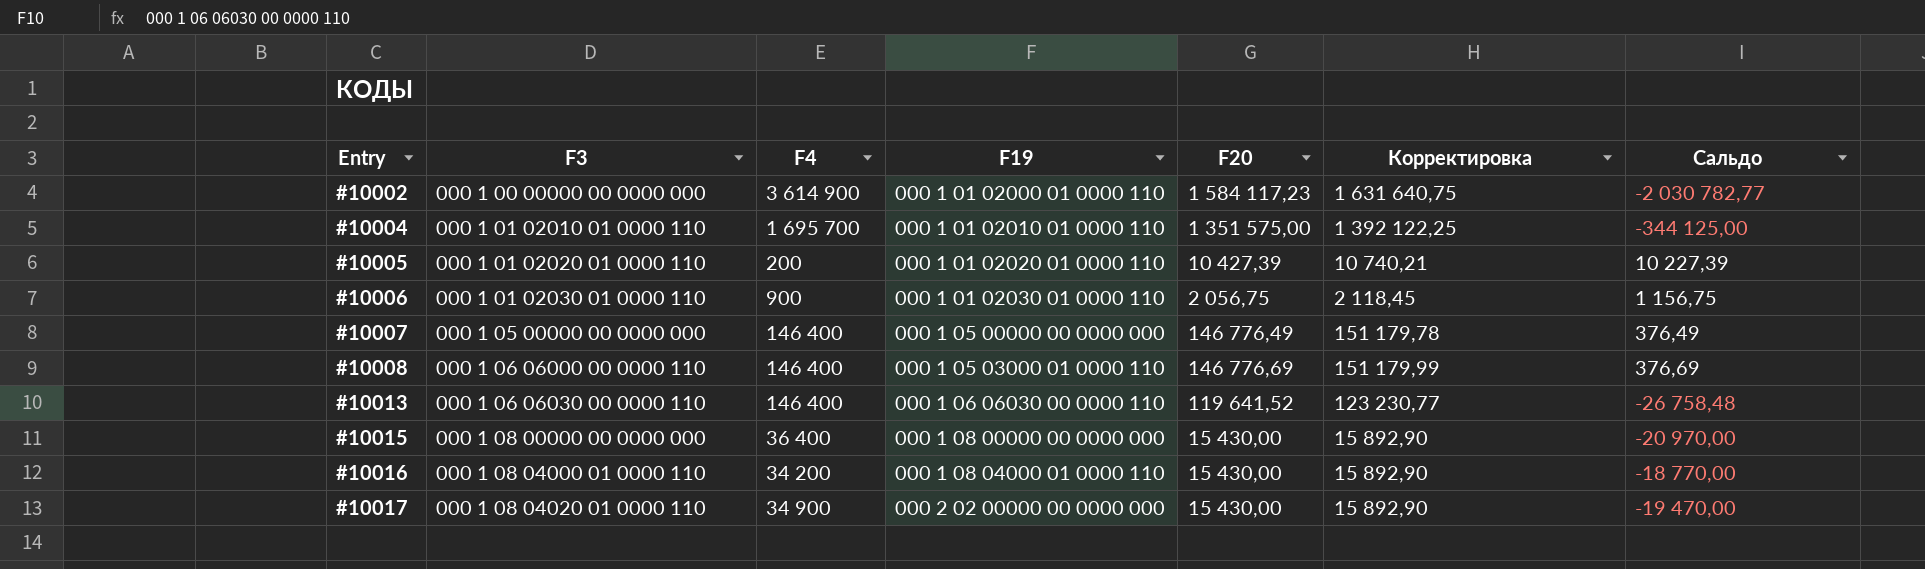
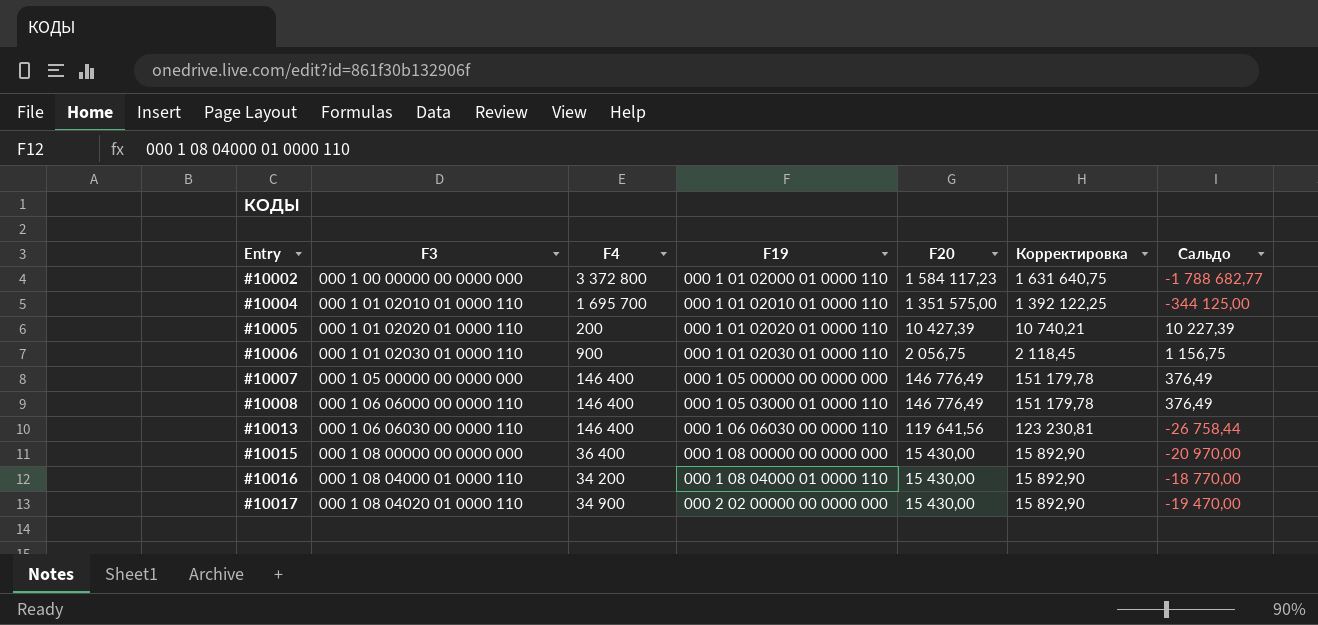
#10002 | F4: 3 614 900 -> 3 372 800
#10002 | Сальдо: -2 030 782,77 -> -1 788 682,77
#10008 | F20: 146 776,69 -> 146 776,49
#10008 | Корректировка: 151 179,99 -> 151 179,78
#10008 | Сальдо: 376,69 -> 376,49
#10013 | F20: 119 641,52 -> 119 641,56
#10013 | Корректировка: 123 230,77 -> 123 230,81
#10013 | Сальдо: -26 758,48 -> -26 758,44

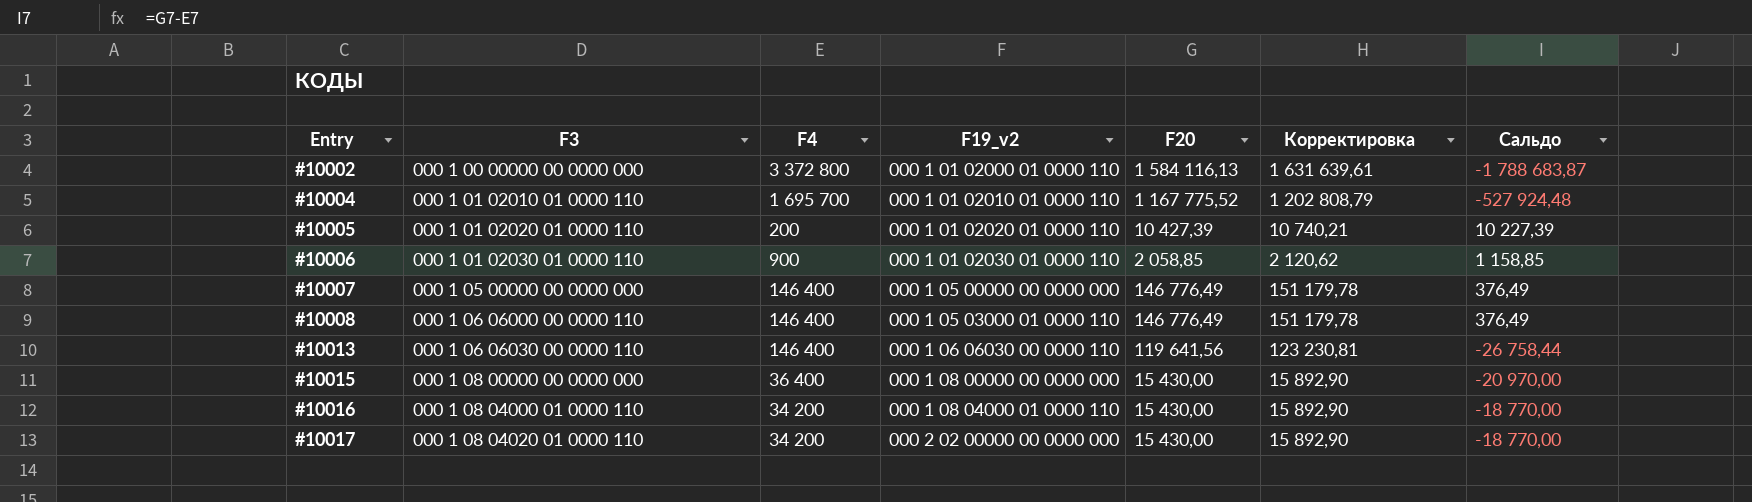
column name: F19 -> F19_v2
#10002 | F20: 1 584 117,23 -> 1 584 116,13
#10002 | Корректировка: 1 631 640,75 -> 1 631 639,61
#10002 | Сальдо: -1 788 682,77 -> -1 788 683,87
#10004 | F20: 1 351 575,00 -> 1 167 775,52
#10004 | Корректировка: 1 392 122,25 -> 1 202 808,79
#10004 | Сальдо: -344 125,00 -> -527 924,48
#10006 | F20: 2 056,75 -> 2 058,85
#10006 | Корректировка: 2 118,45 -> 2 120,62
#10006 | Сальдо: 1 156,75 -> 1 158,85
#10017 | F4: 34 900 -> 34 200
#10017 | Сальдо: -19 470,00 -> -18 770,00

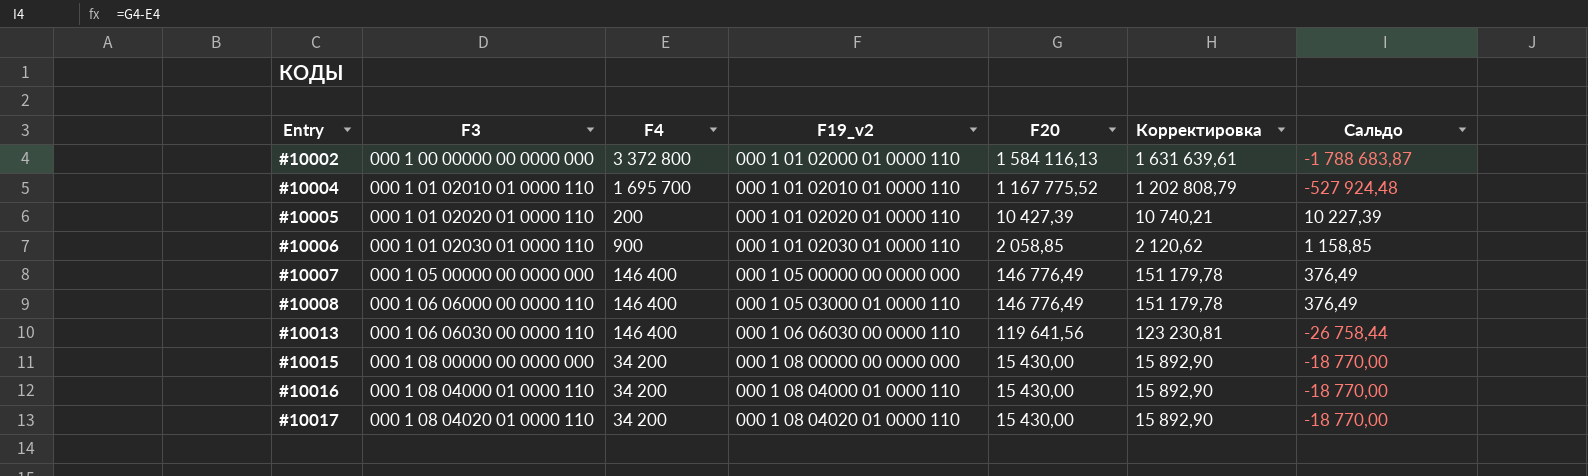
#10015 | F4: 36 400 -> 34 200
#10015 | Сальдо: -20 970,00 -> -18 770,00
#10017 | F19_v2: 000 2 02 00000 00 0000 000 -> 000 1 08 04020 01 0000 110

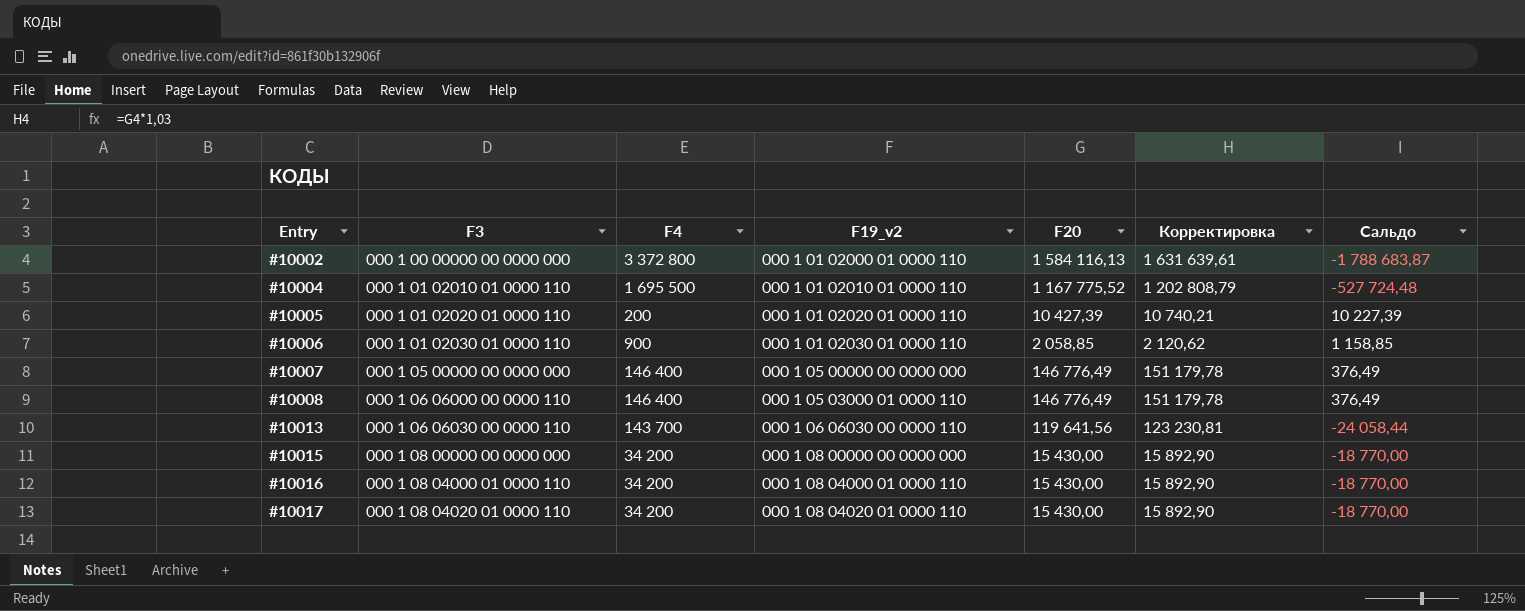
#10004 | F4: 1 695 700 -> 1 695 500
#10004 | Сальдо: -527 924,48 -> -527 724,48
#10013 | F4: 146 400 -> 143 700
#10013 | Сальдо: -26 758,44 -> -24 058,44

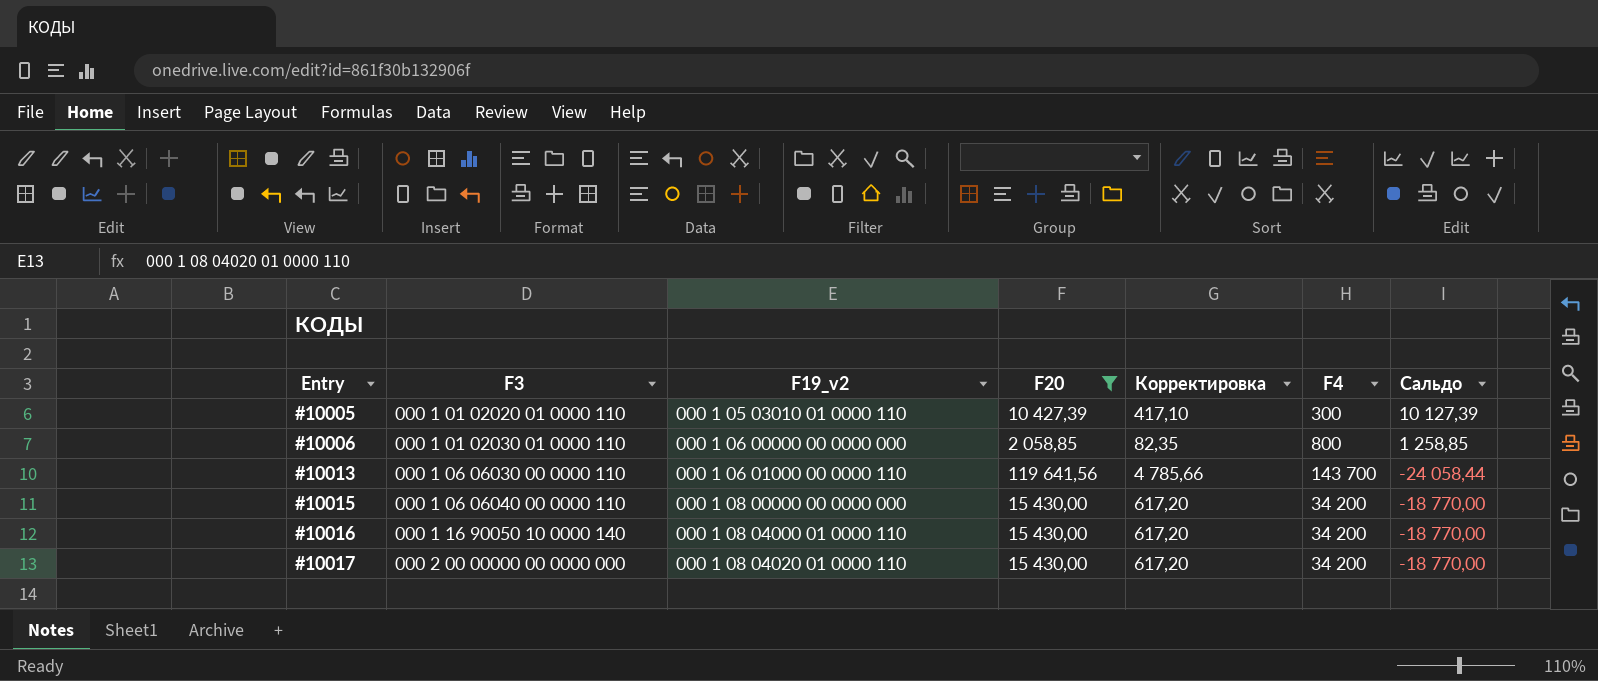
filter: none -> F20 <= 119 641,56
column Корректировка | formula: [F20] * 1,03 -> [F20] * 0,04
column F4 | position: 3 -> 6
#10005 | F19_v2: 000 1 01 02020 01 0000 110 -> 000 1 05 03010 01 0000 110
#10005 | F4: 200 -> 300
#10005 | Сальдо: 10 227,39 -> 10 127,39
#10006 | F19_v2: 000 1 01 02030 01 0000 110 -> 000 1 06 00000 00 0000 000
#10006 | F4: 900 -> 800
#10006 | Сальдо: 1 158,85 -> 1 258,85
#10013 | F19_v2: 000 1 06 06030 00 0000 110 -> 000 1 06 01000 00 0000 110
#10015 | F3: 000 1 08 00000 00 0000 000 -> 000 1 06 06040 00 0000 110
#10016 | F3: 000 1 08 04000 01 0000 110 -> 000 1 16 90050 10 0000 140
#10017 | F3: 000 1 08 04020 01 0000 110 -> 000 2 00 00000 00 0000 000

